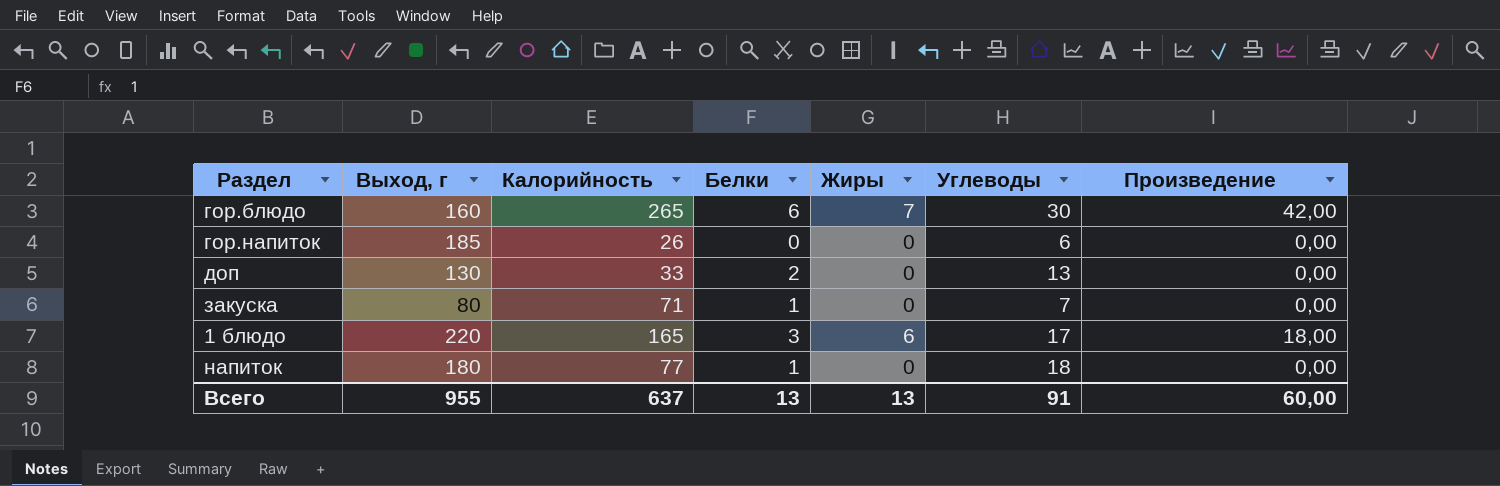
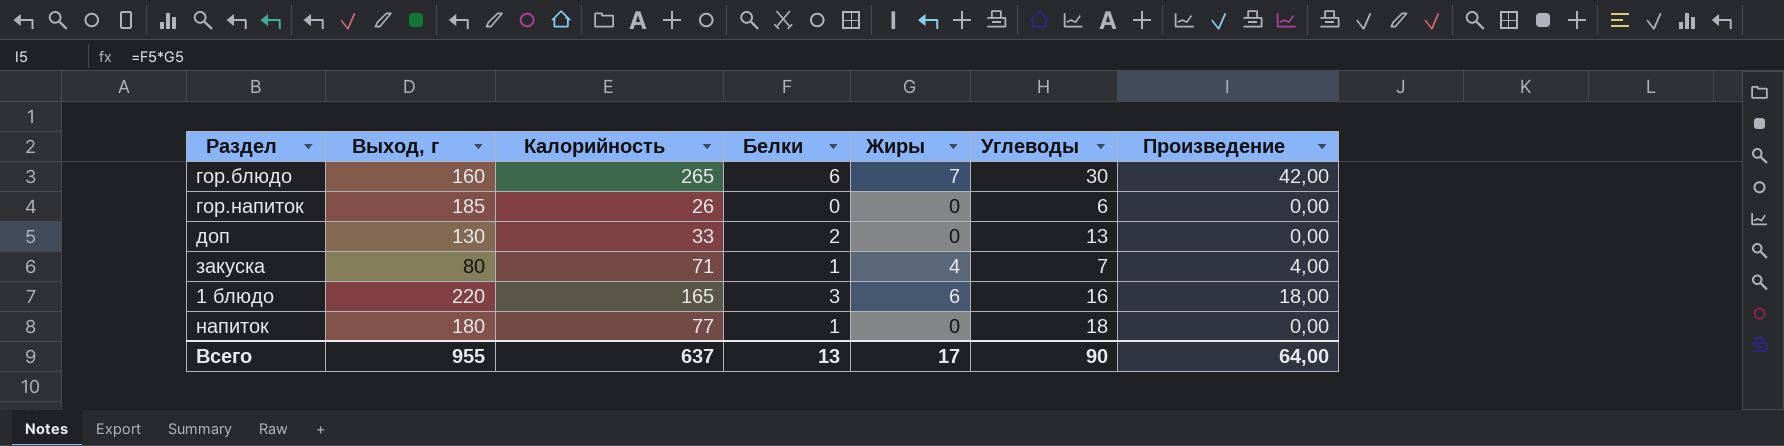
закуска | Жиры: 0 -> 4
закуска | Произведение: 0,00 -> 4,00
1 блюдо | Углеводы: 17 -> 16
Всего | Жиры: 13 -> 17
Всего | Углеводы: 91 -> 90
Всего | Произведение: 60,00 -> 64,00

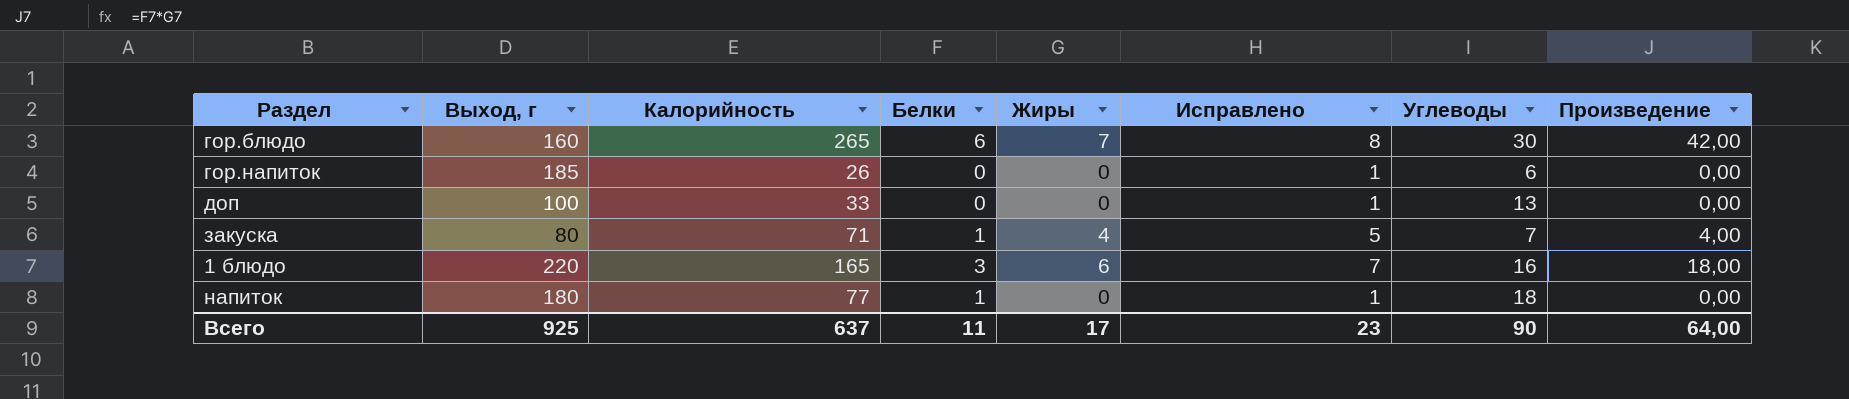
column Исправлено | formula: none -> [Жиры] + 1
доп | Выход, г: 130 -> 100
доп | Белки: 2 -> 0
Всего | Выход, г: 955 -> 925
Всего | Белки: 13 -> 11

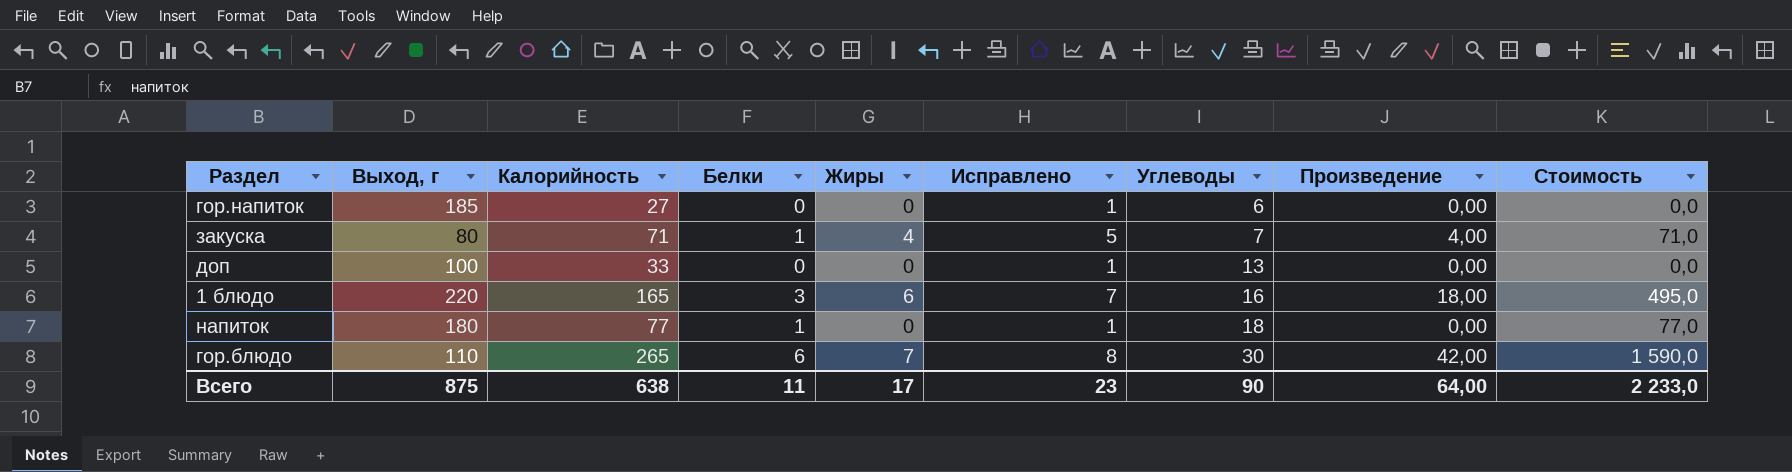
row order: none -> Углеводы ascending
column Стоимость | formula: none -> [Калорийность] * [Белки]
гор.напиток | Калорийность: 26 -> 27
гор.блюдо | Выход, г: 160 -> 110
Всего | Выход, г: 925 -> 875
Всего | Калорийность: 637 -> 638

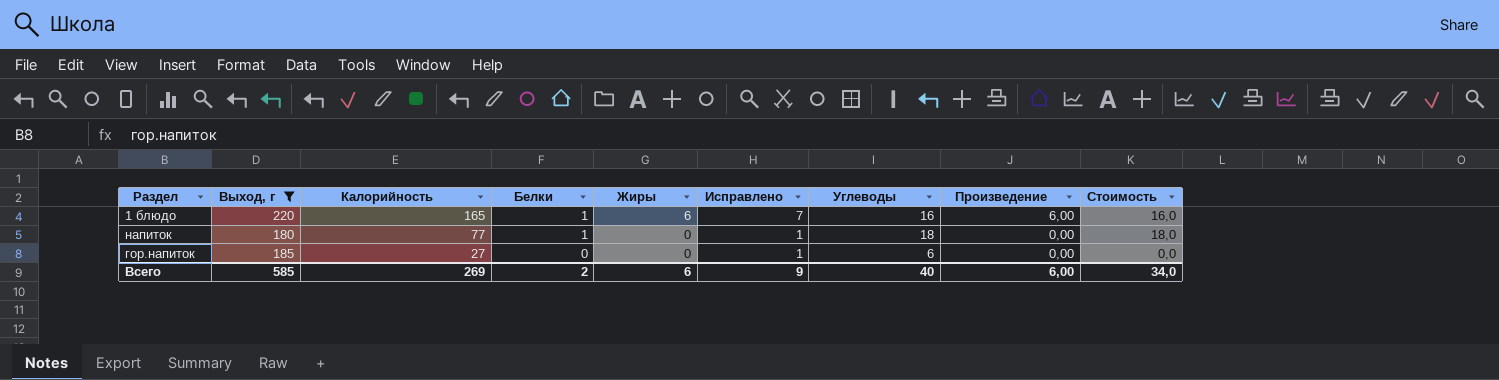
filter: none -> Выход, г >= 180
row order: Углеводы ascending -> Калорийность descending
column Стоимость | formula: [Калорийность] * [Белки] -> [Белки] * [Углеводы]
1 блюдо | Белки: 3 -> 1
1 блюдо | Произведение: 18,00 -> 6,00
Всего | Выход, г: 875 -> 585
Всего | Калорийность: 638 -> 269
Всего | Белки: 11 -> 2
Всего | Жиры: 17 -> 6
Всего | Исправлено: 23 -> 9
Всего | Углеводы: 90 -> 40
Всего | Произведение: 64,00 -> 6,00
Всего | Стоимость: 2 233,0 -> 34,0

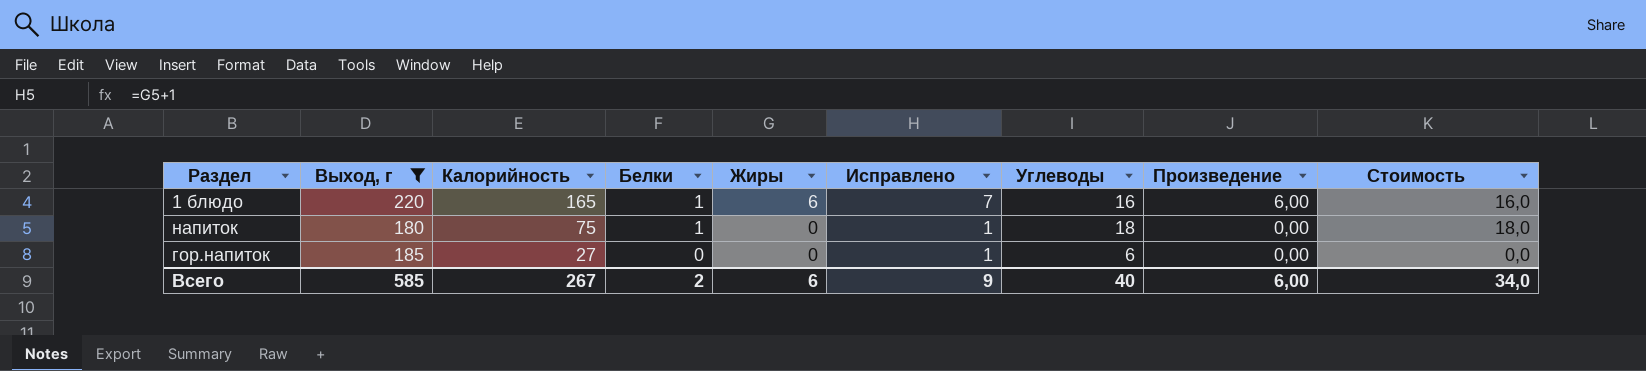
напиток | Калорийность: 77 -> 75
Всего | Калорийность: 269 -> 267

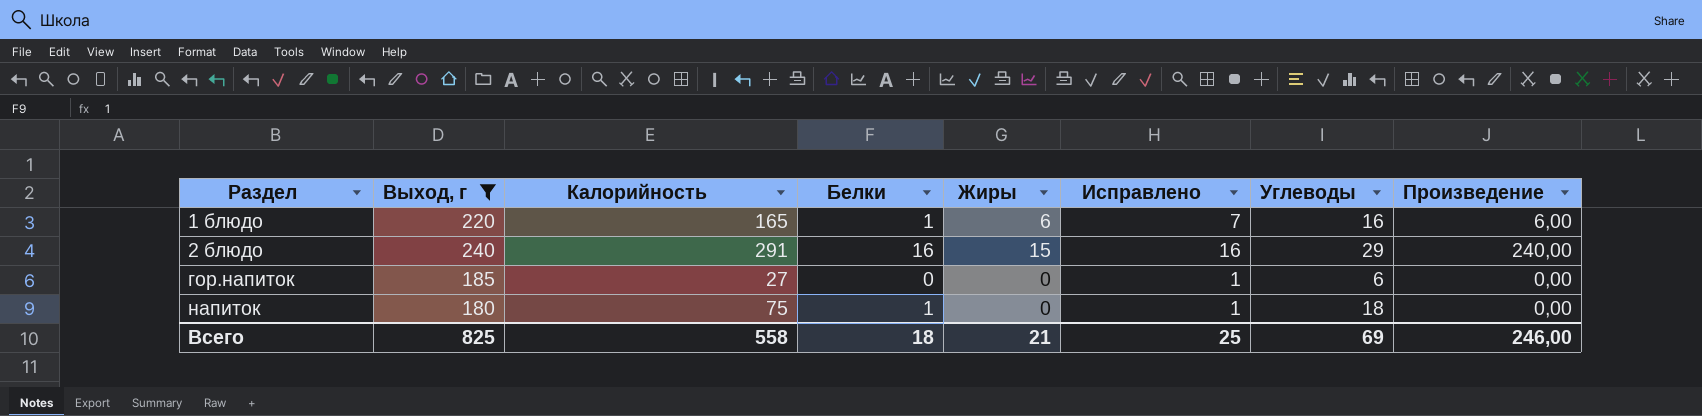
row order: Калорийность descending -> Раздел ascending
column Стоимость | formula: [Белки] * [Углеводы] -> none
row 2 блюдо: none -> 240 | 291 | 16 | 15 | 16 | 29 | 240,00
Всего | Выход, г: 585 -> 825
Всего | Калорийность: 267 -> 558
Всего | Белки: 2 -> 18
Всего | Жиры: 6 -> 21
Всего | Исправлено: 9 -> 25
Всего | Углеводы: 40 -> 69
Всего | Произведение: 6,00 -> 246,00

